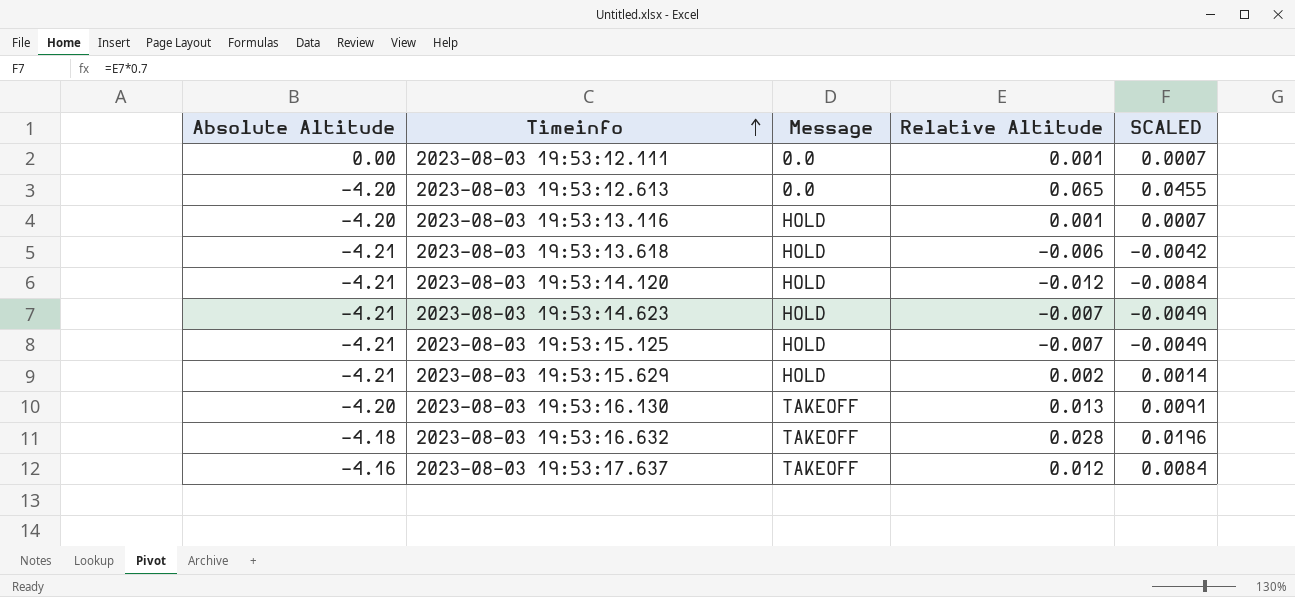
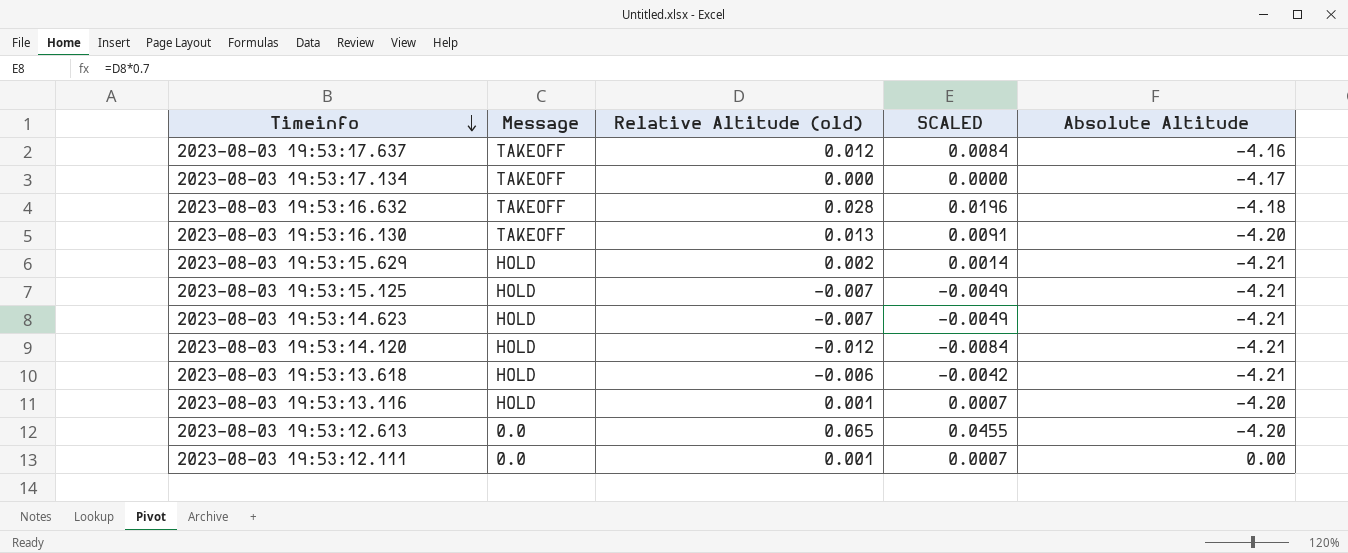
row order: Timeinfo ascending -> Timeinfo descending
column name: Relative Altitude -> Relative Altitude (old)
column Absolute Altitude | position: 1 -> 5
row 2023-08-03 19:53:17.134: none -> TAKEOFF | 0.000 | 0.0000 | -4.17

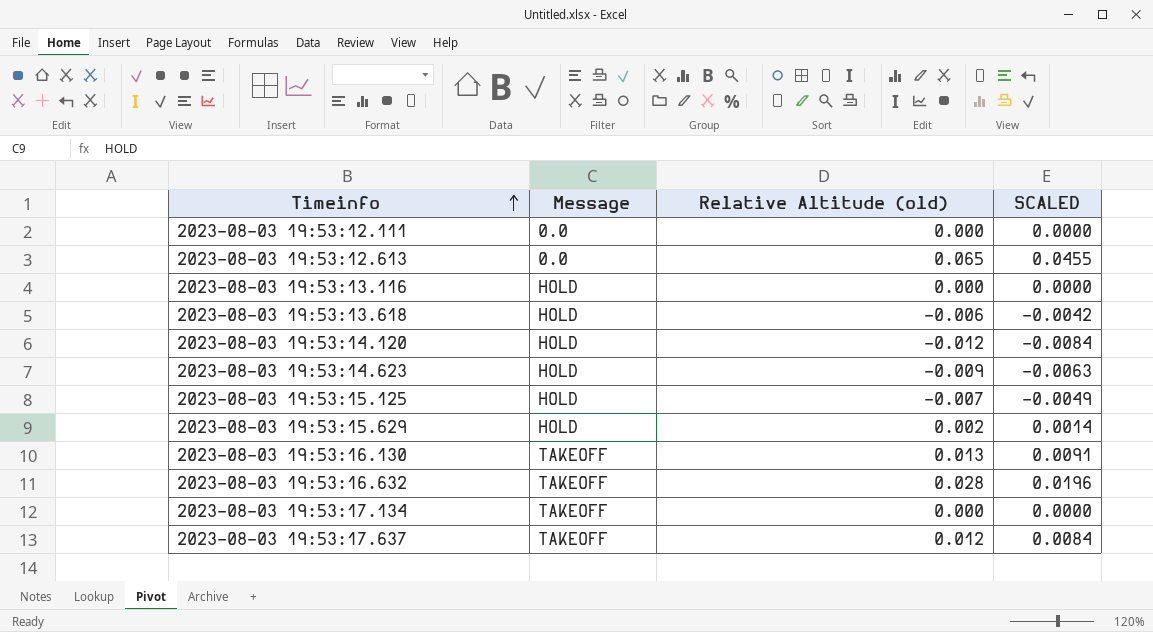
row order: Timeinfo descending -> Timeinfo ascending
column Absolute Altitude | position: 5 -> none
2023-08-03 19:53:12.111 | Relative Altitude (old): 0.001 -> 0.000
2023-08-03 19:53:12.111 | SCALED: 0.0007 -> 0.0000
2023-08-03 19:53:13.116 | Relative Altitude (old): 0.001 -> 0.000
2023-08-03 19:53:13.116 | SCALED: 0.0007 -> 0.0000
2023-08-03 19:53:14.623 | Relative Altitude (old): -0.007 -> -0.009
2023-08-03 19:53:14.623 | SCALED: -0.0049 -> -0.0063

